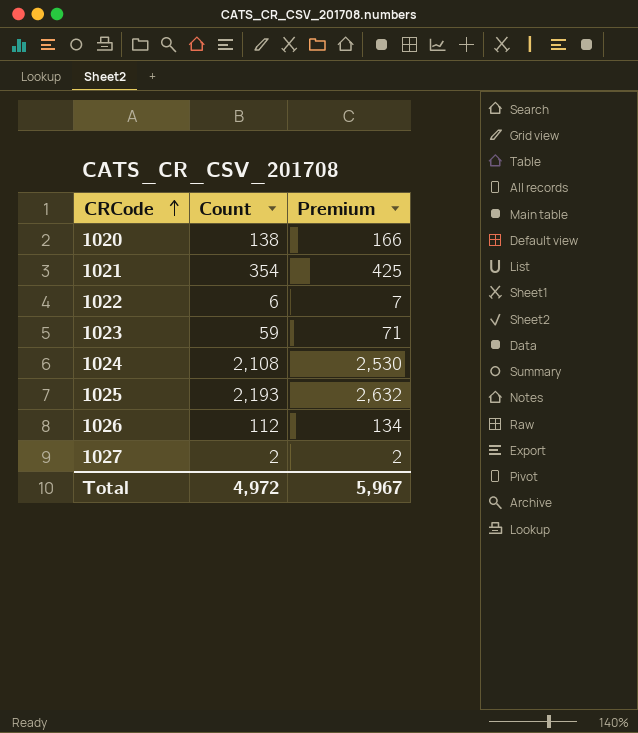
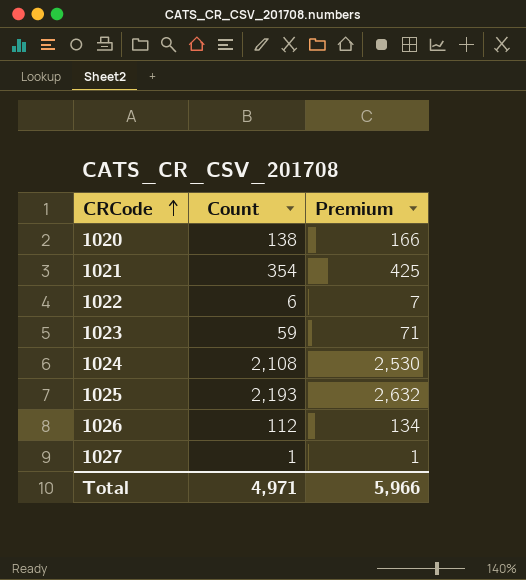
1027 | Count: 2 -> 1
1027 | Premium: 2 -> 1
Total | Count: 4,972 -> 4,971
Total | Premium: 5,967 -> 5,966

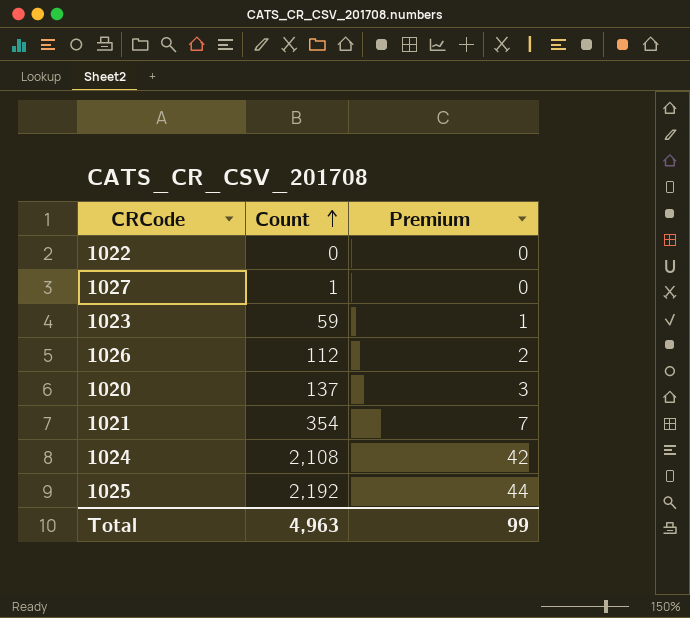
row order: CRCode ascending -> Count ascending
column Premium | formula: [Count] * 1.2 -> [Count] * 0.02
1022 | Count: 6 -> 0
1020 | Count: 138 -> 137
1025 | Count: 2,193 -> 2,192
Total | Count: 4,971 -> 4,963
Total | Premium: 5,966 -> 99

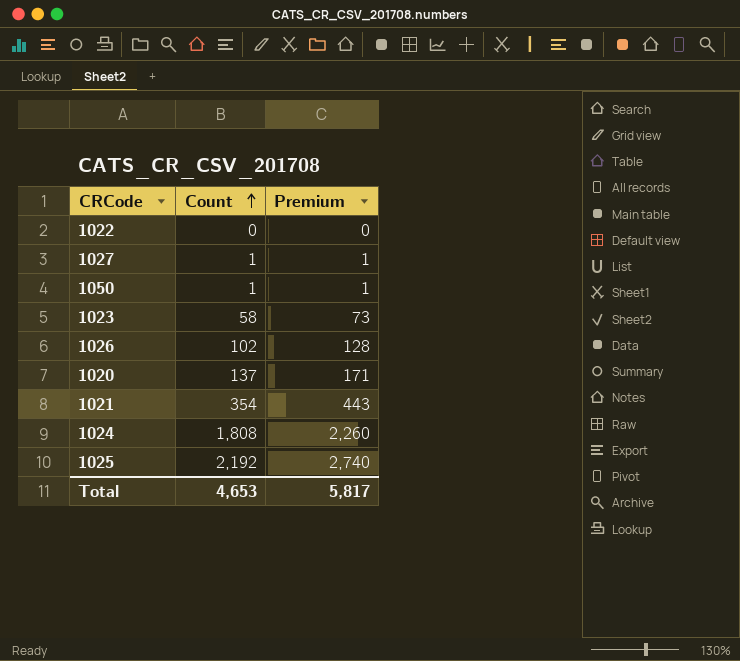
column Premium | formula: [Count] * 0.02 -> [Count] * 1.25
row 1050: none -> 1 | 1
1023 | Count: 59 -> 58
1026 | Count: 112 -> 102
1024 | Count: 2,108 -> 1,808
Total | Count: 4,963 -> 4,653
Total | Premium: 99 -> 5,817

